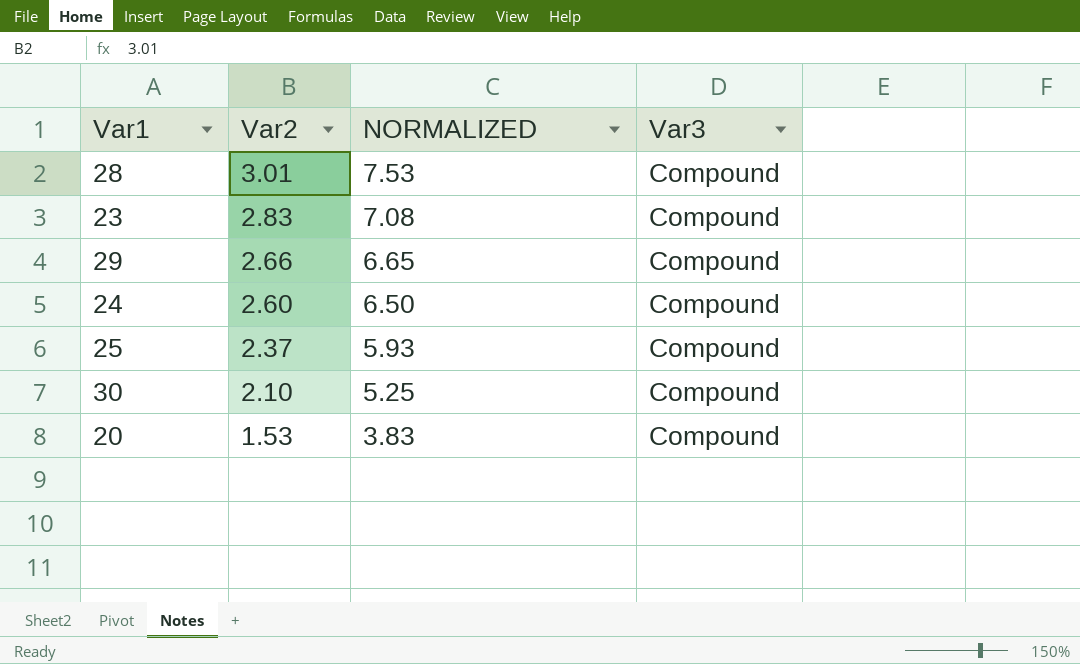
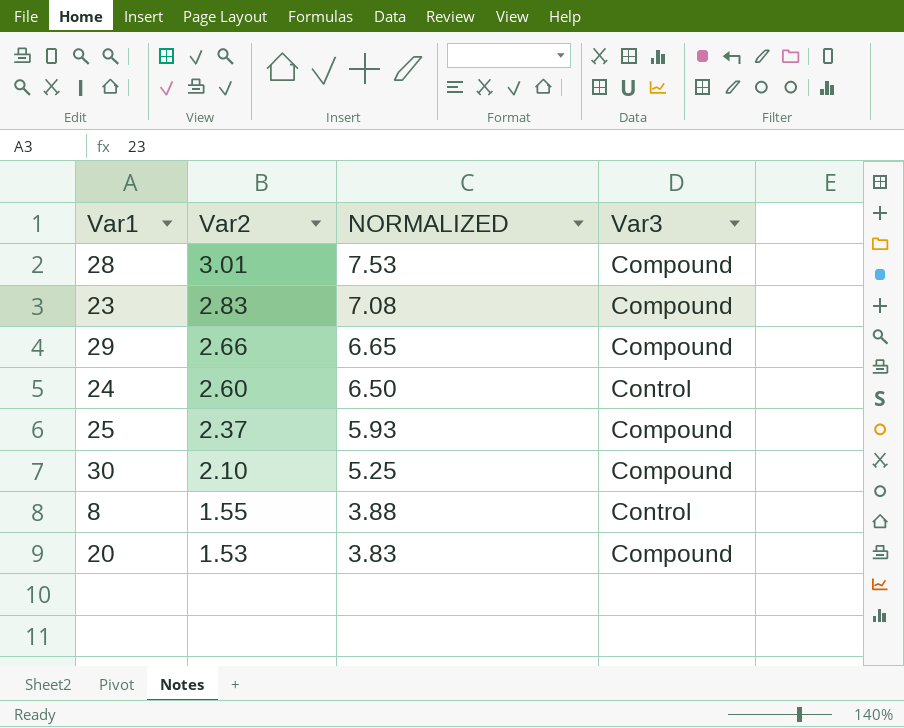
24 | Var3: Compound -> Control
row 8: none -> 1.55 | 3.88 | Control

